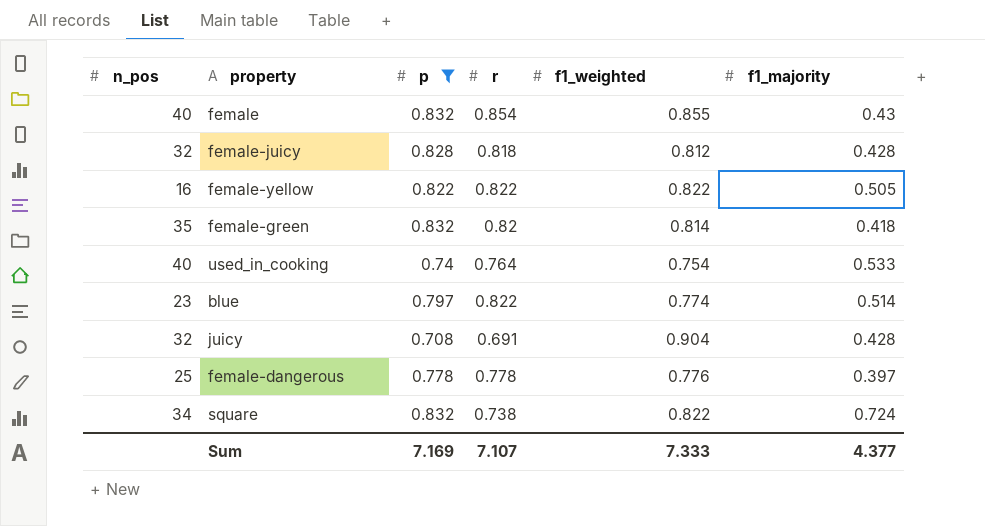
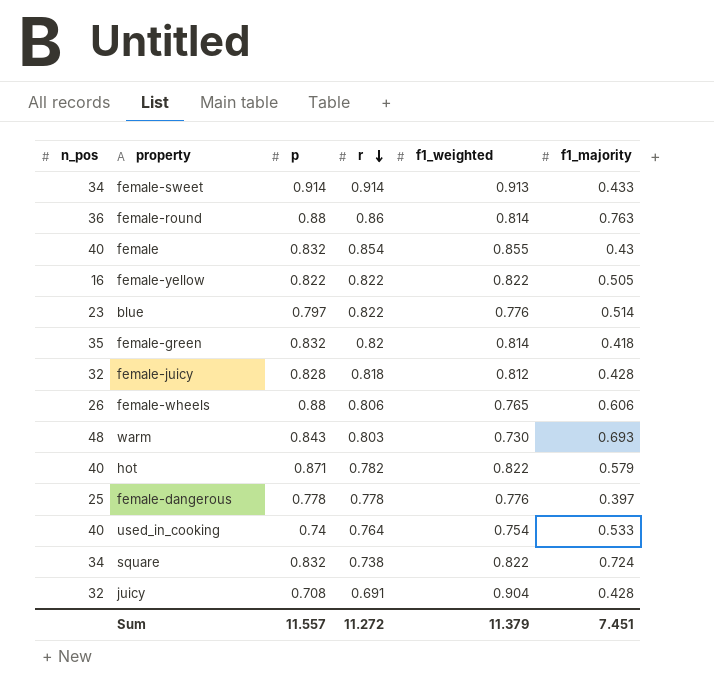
filter: p <= 0.832 -> none
row order: none -> r descending
blue | f1_weighted: 0.774 -> 0.776
Sum | p: 7.169 -> 11.557
Sum | r: 7.107 -> 11.272
Sum | f1_weighted: 7.333 -> 11.379
Sum | f1_majority: 4.377 -> 7.451

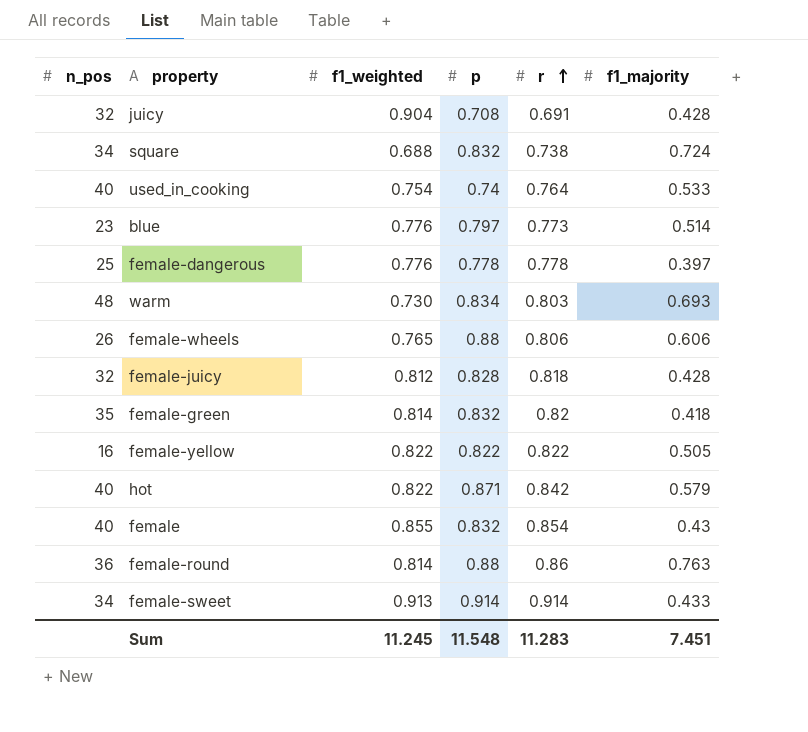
row order: r descending -> r ascending
column f1_weighted | position: 5 -> 3
square | f1_weighted: 0.822 -> 0.688
blue | r: 0.822 -> 0.773
warm | p: 0.843 -> 0.834
hot | r: 0.782 -> 0.842
Sum | f1_weighted: 11.379 -> 11.245
Sum | p: 11.557 -> 11.548
Sum | r: 11.272 -> 11.283

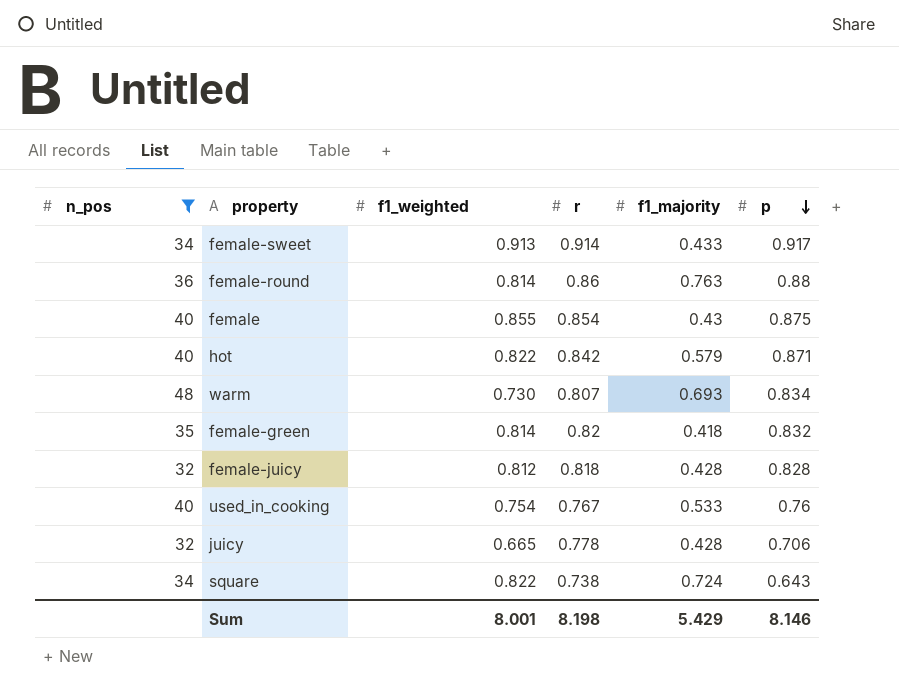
filter: none -> n_pos >= 32
row order: r ascending -> p descending
column p | position: 4 -> 6
female-sweet | p: 0.914 -> 0.917
female | p: 0.832 -> 0.875
warm | r: 0.803 -> 0.807
used_in_cooking | r: 0.764 -> 0.767
used_in_cooking | p: 0.74 -> 0.76
juicy | f1_weighted: 0.904 -> 0.665
juicy | r: 0.691 -> 0.778
juicy | p: 0.708 -> 0.706
square | f1_weighted: 0.688 -> 0.822
square | p: 0.832 -> 0.643
Sum | f1_weighted: 11.245 -> 8.001
Sum | r: 11.283 -> 8.198
Sum | f1_majority: 7.451 -> 5.429
Sum | p: 11.548 -> 8.146

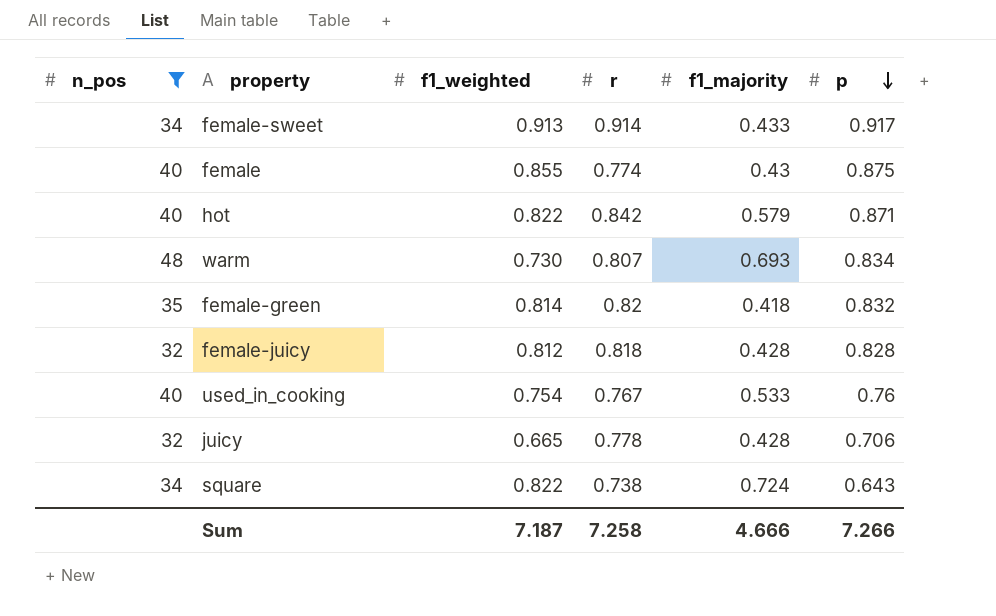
row female-round: 36 | 0.814 | 0.86 | 0.763 | 0.88 -> none
female | r: 0.854 -> 0.774
Sum | f1_weighted: 8.001 -> 7.187
Sum | r: 8.198 -> 7.258
Sum | f1_majority: 5.429 -> 4.666
Sum | p: 8.146 -> 7.266

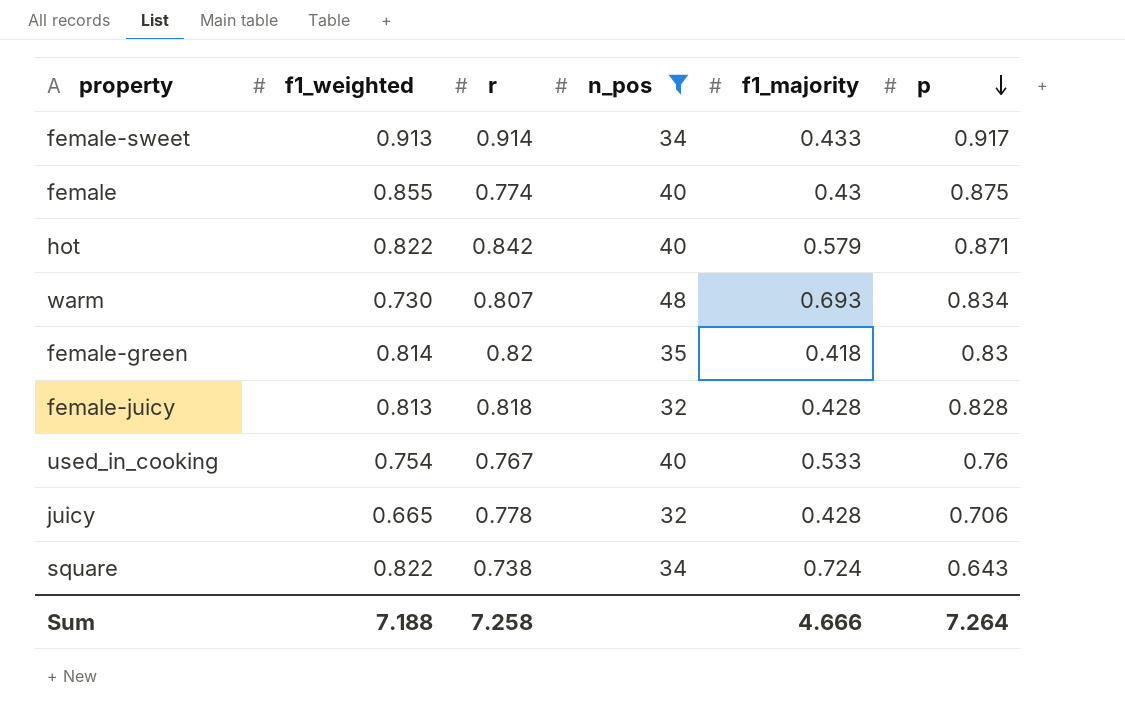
column n_pos | position: 1 -> 4
female-green | p: 0.832 -> 0.83
female-juicy | f1_weighted: 0.812 -> 0.813
Sum | f1_weighted: 7.187 -> 7.188
Sum | p: 7.266 -> 7.264

